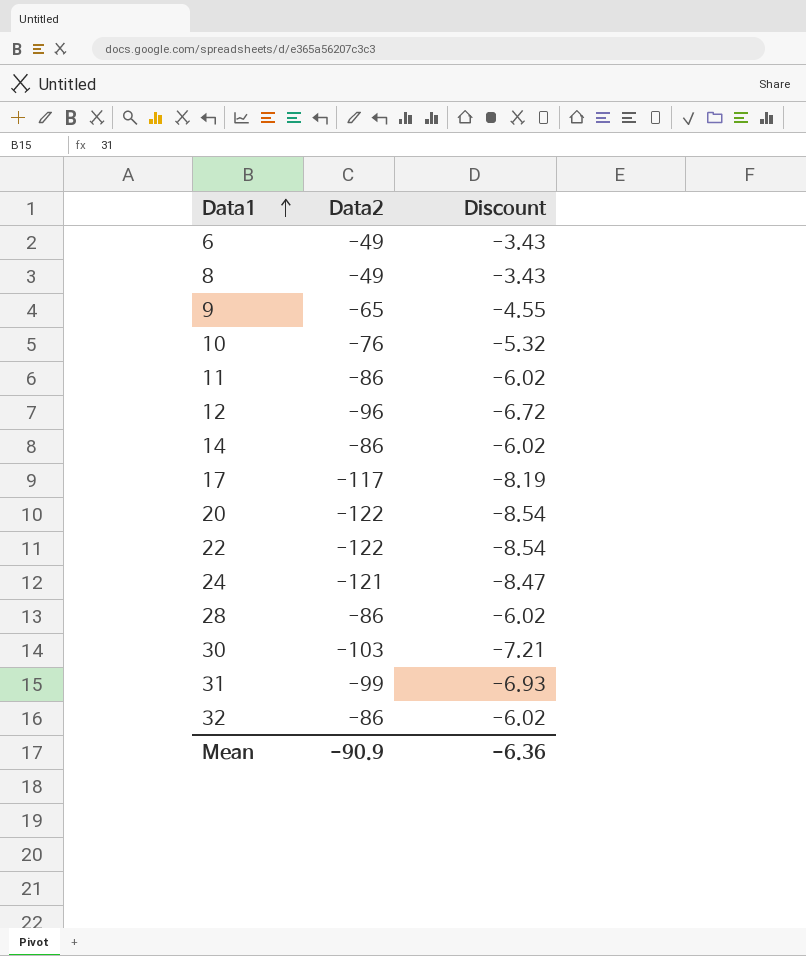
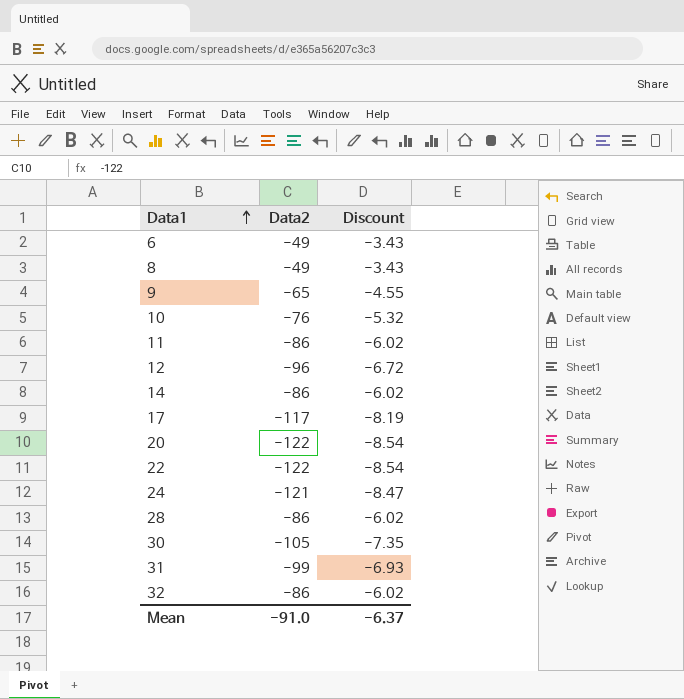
30 | Data2: -103 -> -105
30 | Discount: -7.21 -> -7.35
Mean | Data2: -90.9 -> -91.0
Mean | Discount: -6.36 -> -6.37

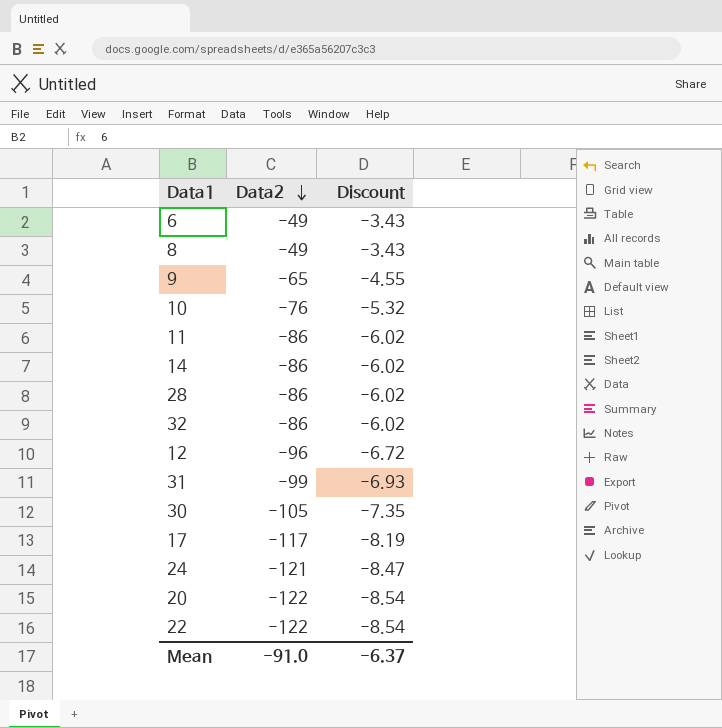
row order: Data1 ascending -> Data2 descending

